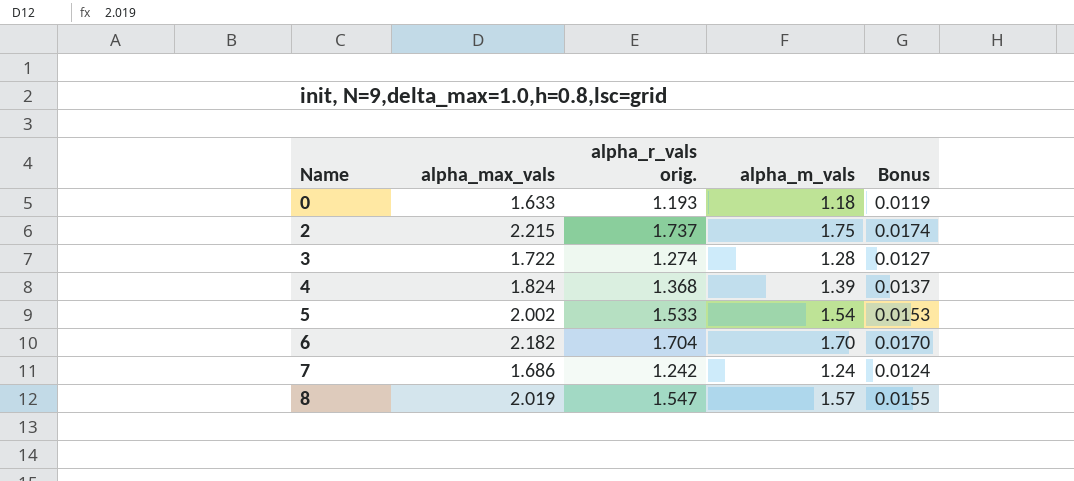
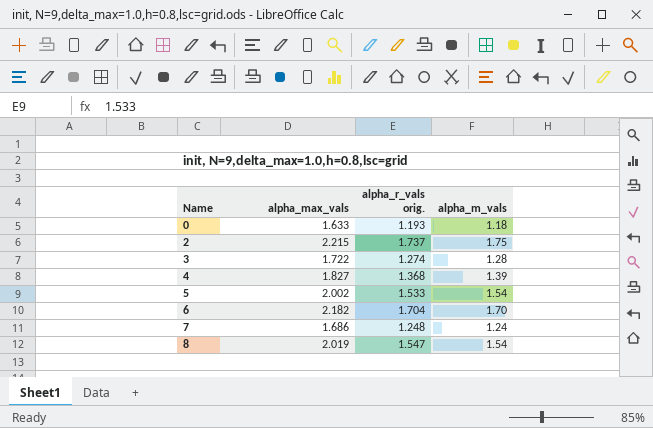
column Bonus | formula: [alpha_r_vals orig.] * 0.01 -> none
4 | alpha_max_vals: 1.824 -> 1.827
7 | alpha_r_vals orig.: 1.242 -> 1.248
8 | alpha_m_vals: 1.57 -> 1.54

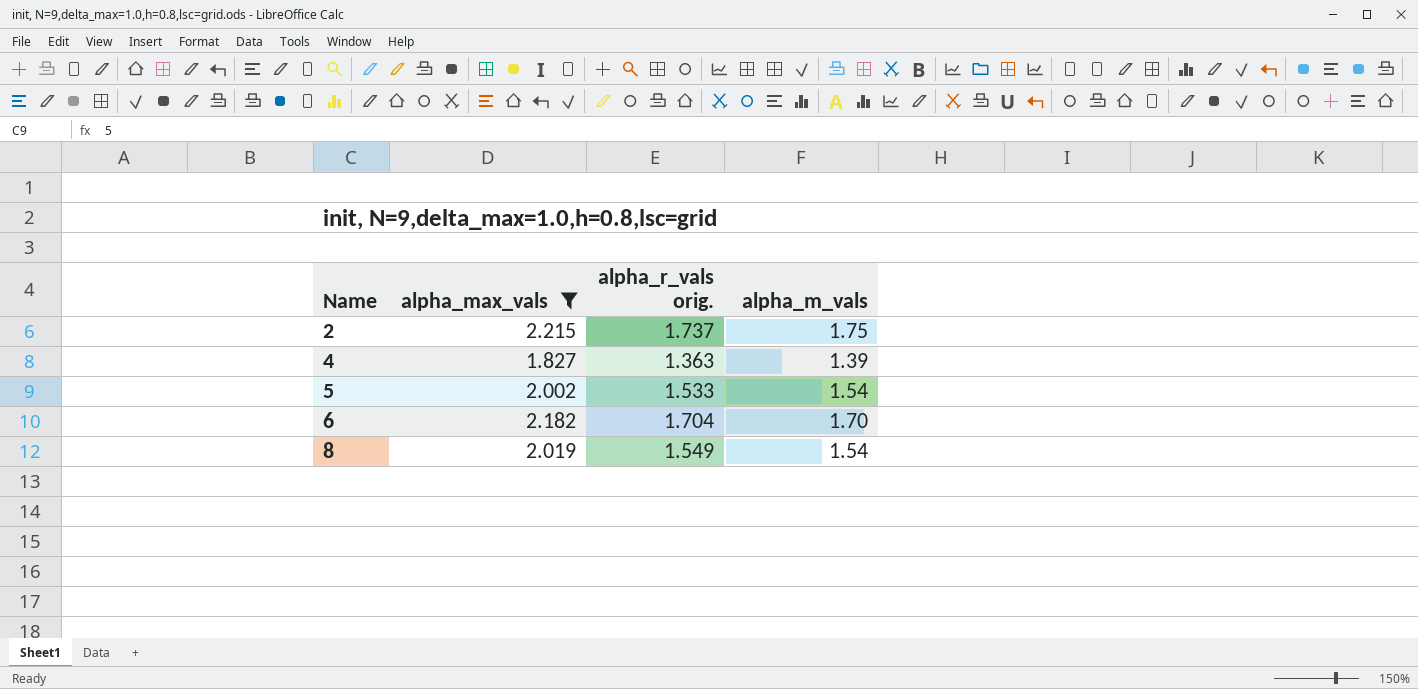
filter: none -> alpha_max_vals >= 1.827
4 | alpha_r_vals orig.: 1.368 -> 1.363
8 | alpha_r_vals orig.: 1.547 -> 1.549

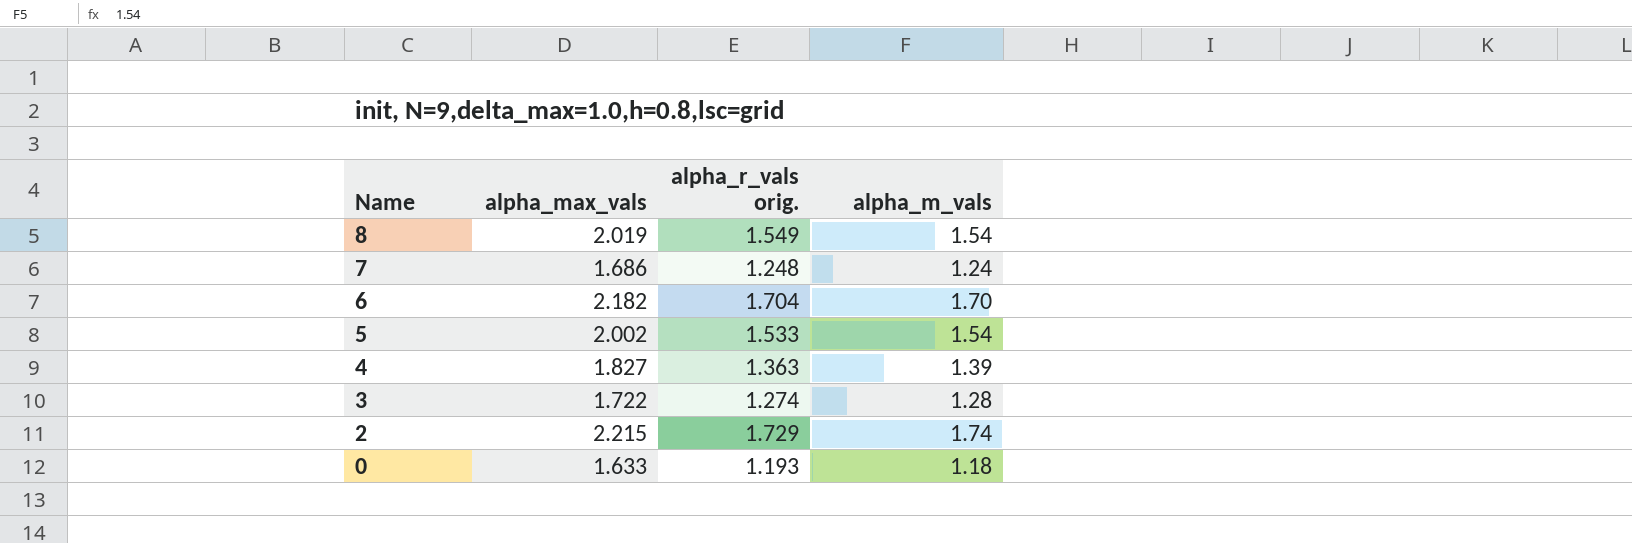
filter: alpha_max_vals >= 1.827 -> none
row order: Name ascending -> Name descending
2 | alpha_r_vals orig.: 1.737 -> 1.729
2 | alpha_m_vals: 1.75 -> 1.74

